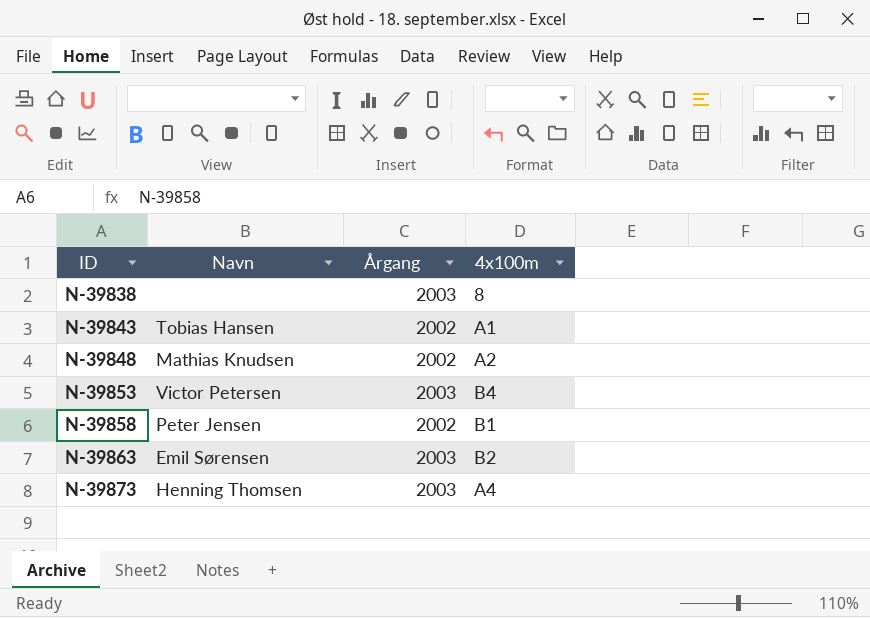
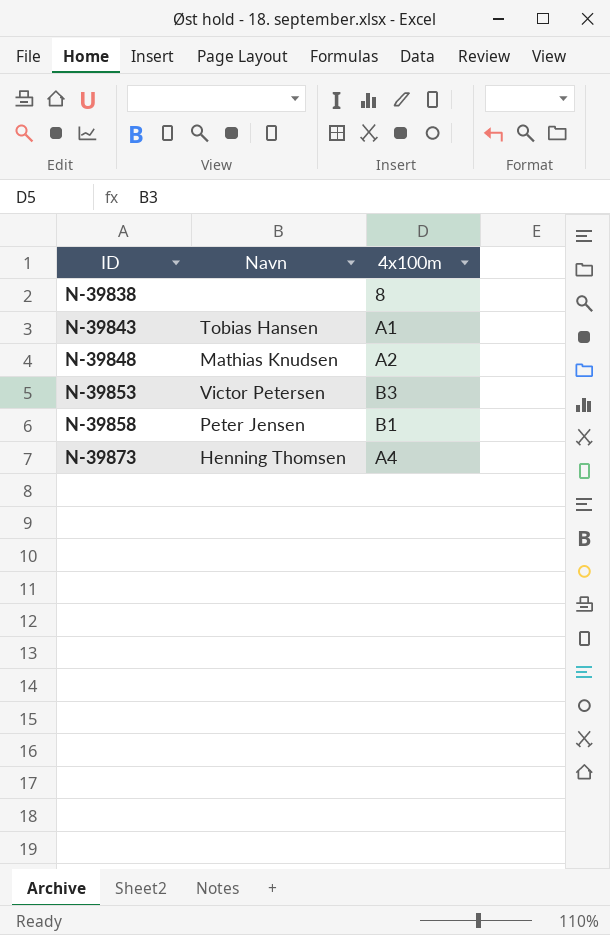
column Årgang | position: 3 -> none
row N-39863: Emil Sørensen | 2003 | B2 -> none
N-39853 | 4x100m: B4 -> B3

